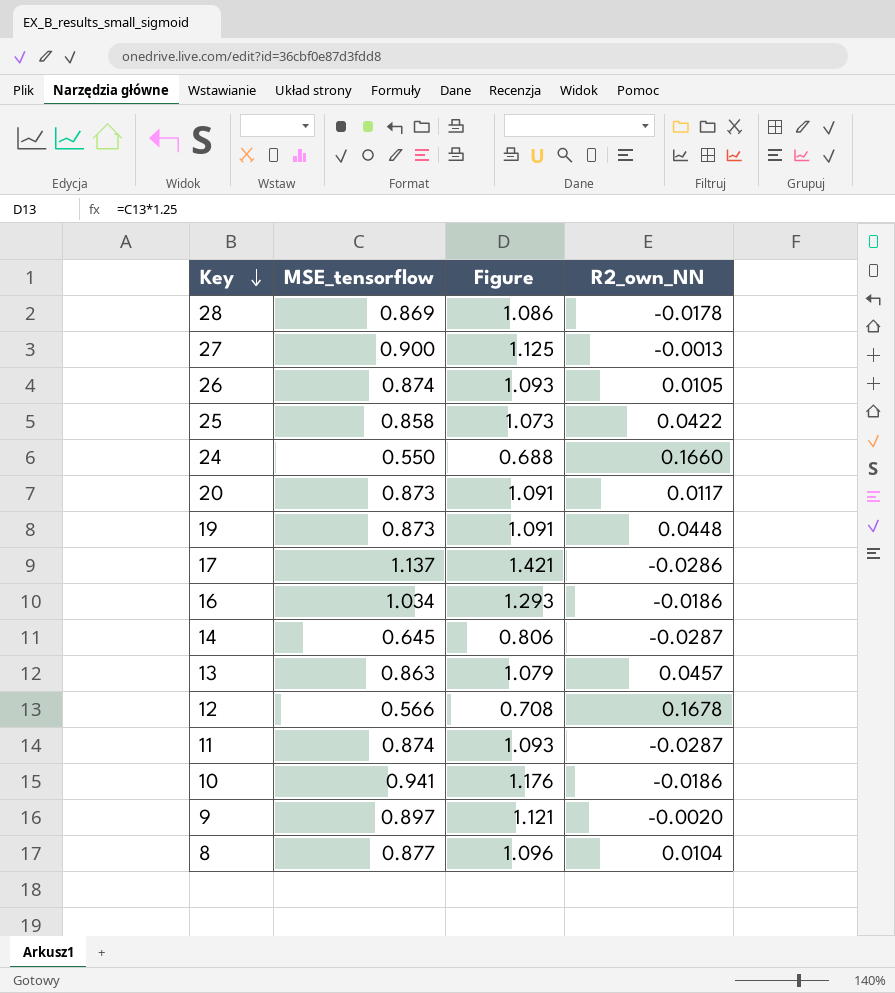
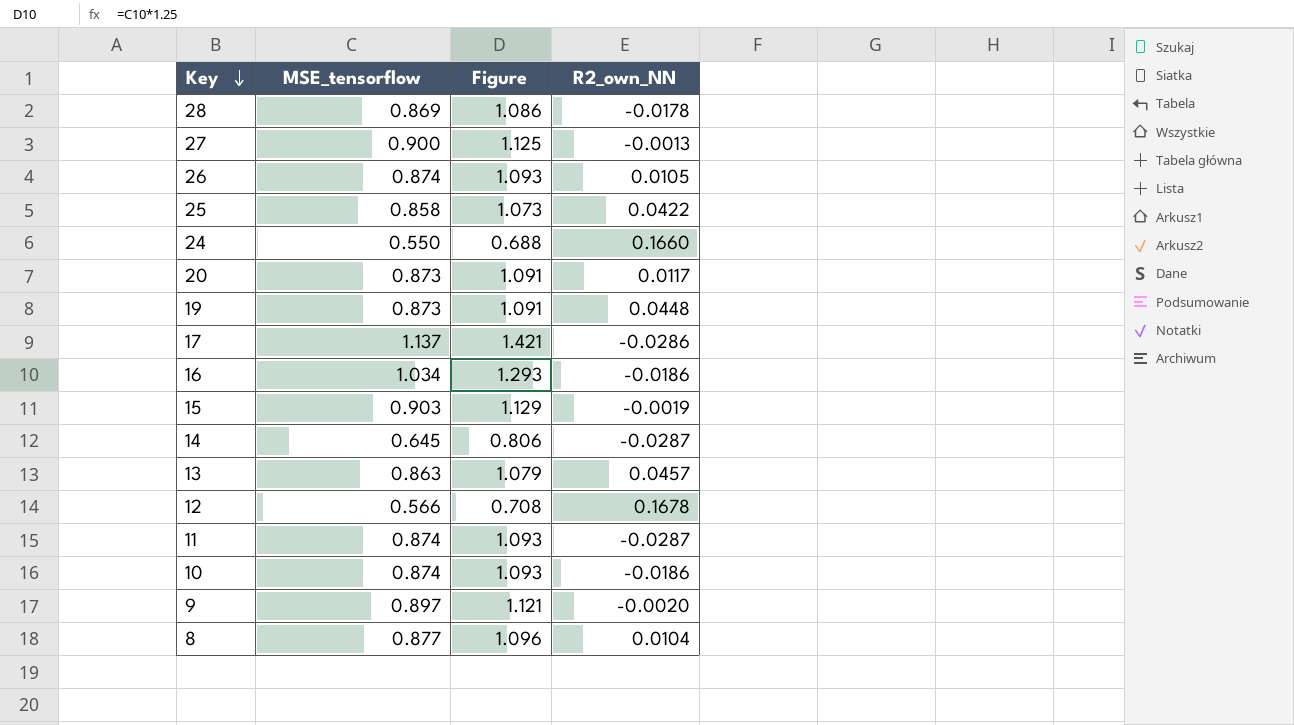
row 15: none -> 0.903 | 1.129 | -0.0019
10 | MSE_tensorflow: 0.941 -> 0.874
10 | Figure: 1.176 -> 1.093

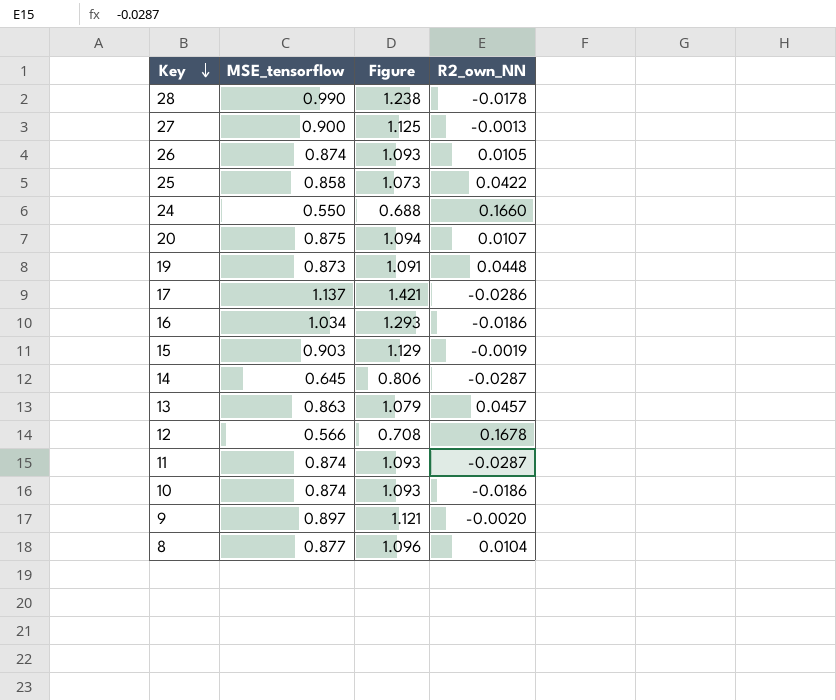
28 | MSE_tensorflow: 0.869 -> 0.990
28 | Figure: 1.086 -> 1.238
20 | MSE_tensorflow: 0.873 -> 0.875
20 | Figure: 1.091 -> 1.094
20 | R2_own_NN: 0.0117 -> 0.0107

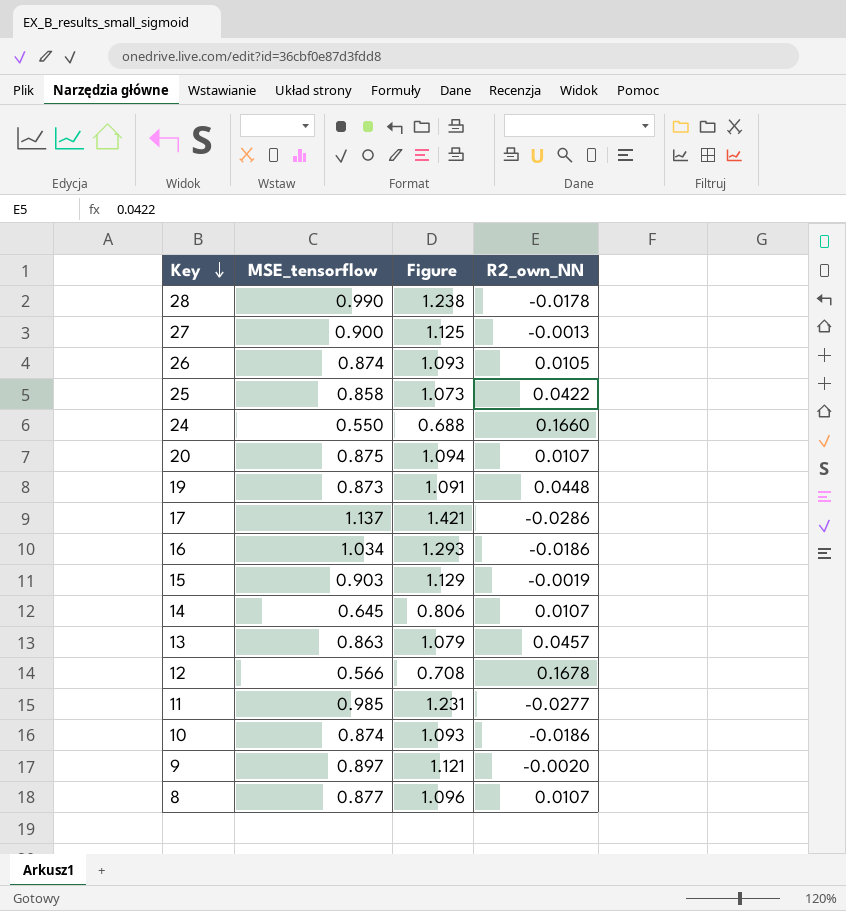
14 | R2_own_NN: -0.0287 -> 0.0107
11 | MSE_tensorflow: 0.874 -> 0.985
11 | Figure: 1.093 -> 1.231
11 | R2_own_NN: -0.0287 -> -0.0277
8 | R2_own_NN: 0.0104 -> 0.0107

